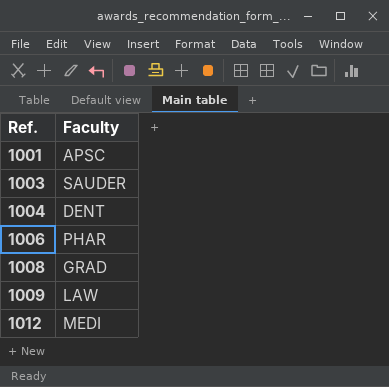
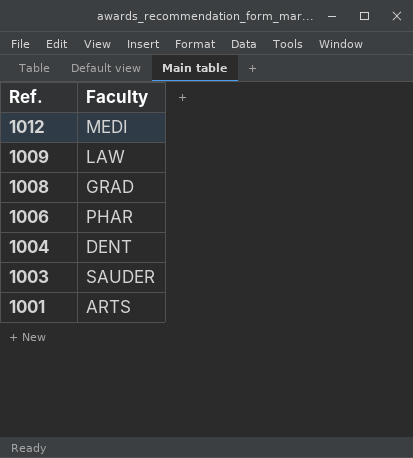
row order: Ref. ascending -> Ref. descending
1001 | Faculty: APSC -> ARTS

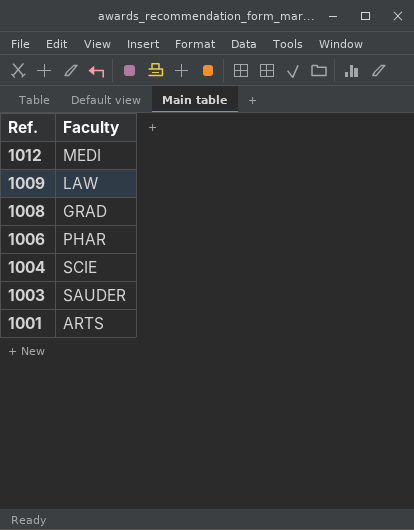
1004 | Faculty: DENT -> SCIE

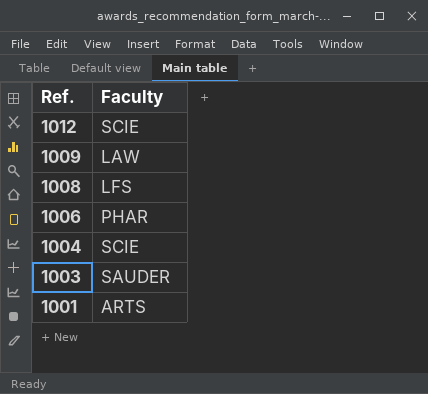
1012 | Faculty: MEDI -> SCIE
1008 | Faculty: GRAD -> LFS

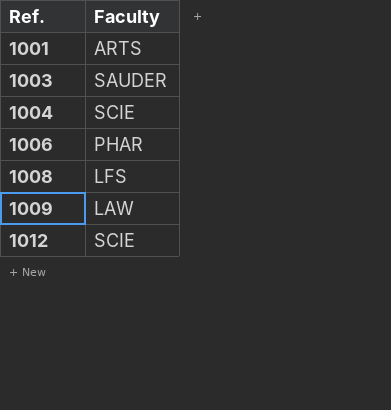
row order: Ref. descending -> Ref. ascending

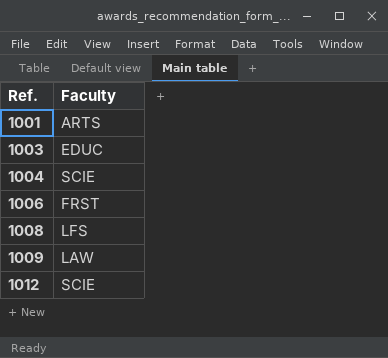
1003 | Faculty: SAUDER -> EDUC
1006 | Faculty: PHAR -> FRST

